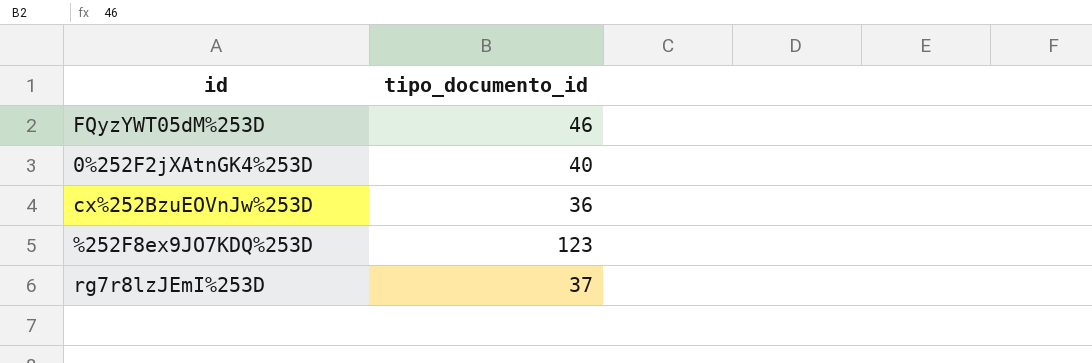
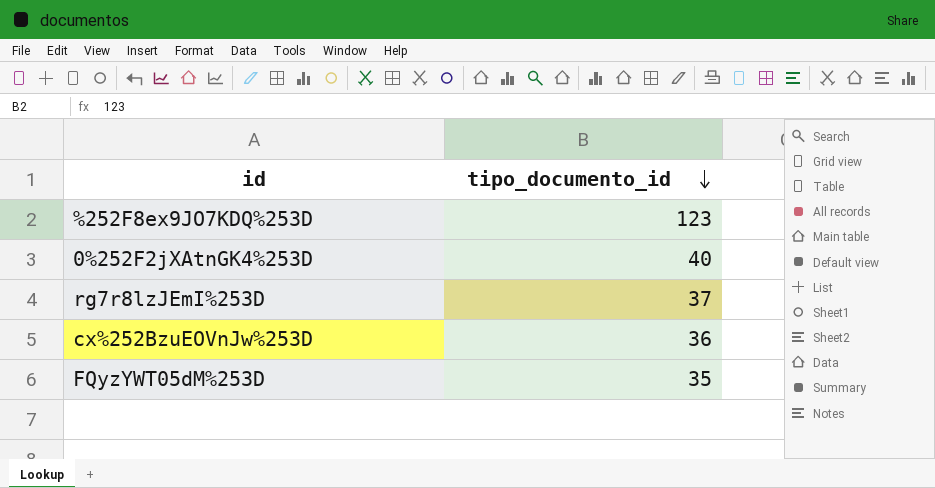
row order: none -> tipo_documento_id descending
FQyzYWT05dM%253D | tipo_documento_id: 46 -> 35

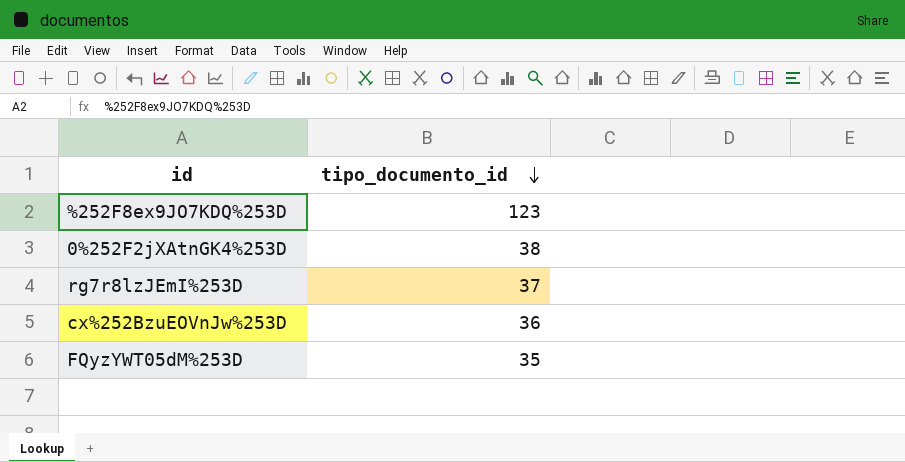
0%252F2jXAtnGK4%253D | tipo_documento_id: 40 -> 38

